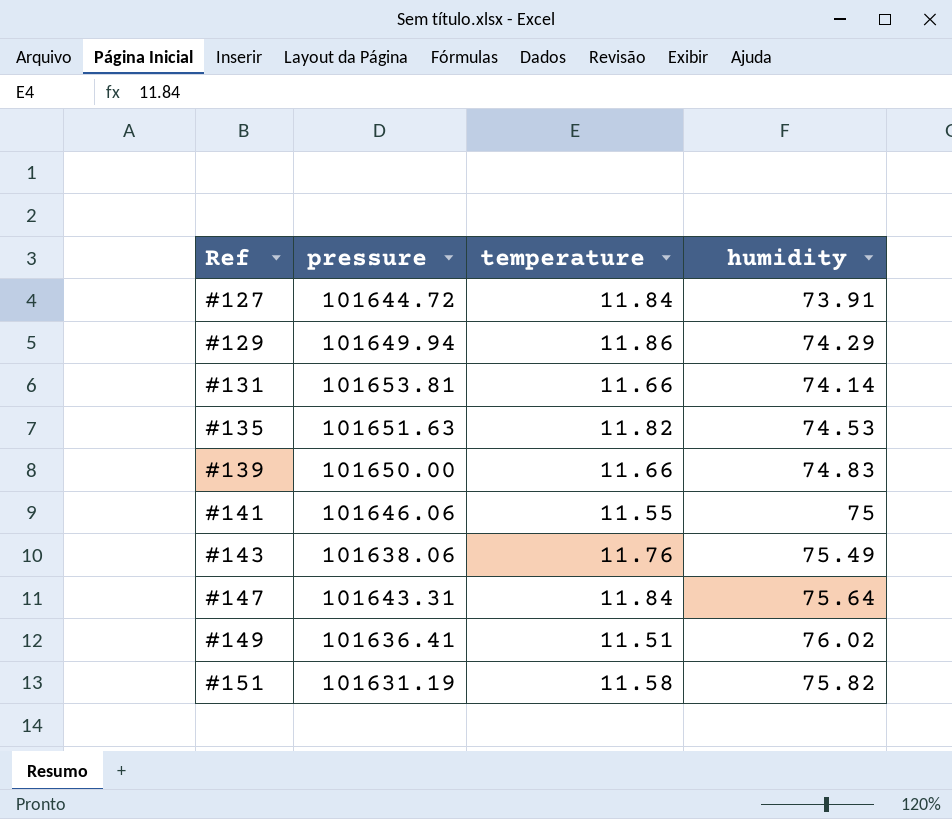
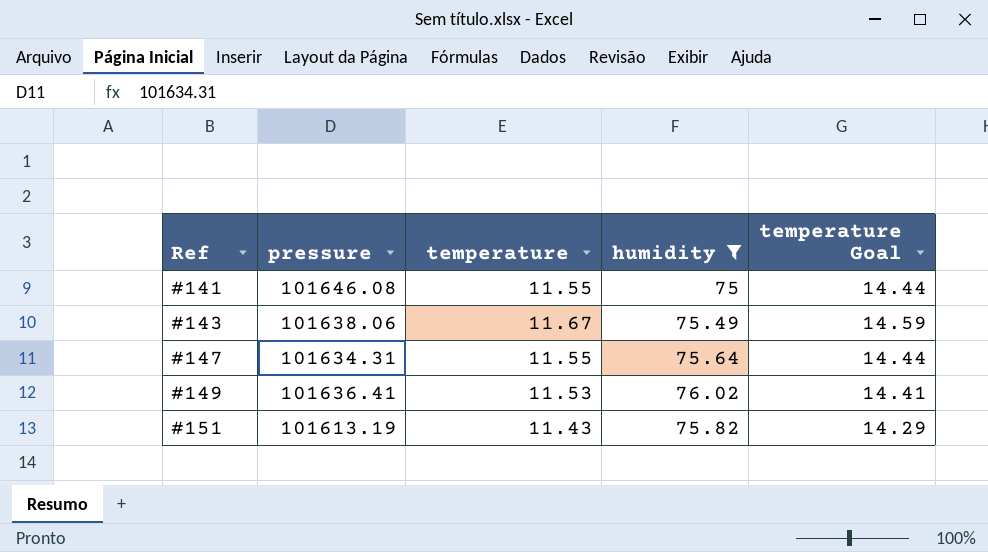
filter: none -> humidity >= 75
column temperature Goal | formula: none -> [temperature] * 1.25
#141 | pressure: 101646.06 -> 101646.08
#143 | temperature: 11.76 -> 11.67
#147 | pressure: 101643.31 -> 101634.31
#147 | temperature: 11.84 -> 11.55
#149 | temperature: 11.51 -> 11.53
#151 | pressure: 101631.19 -> 101613.19
#151 | temperature: 11.58 -> 11.43

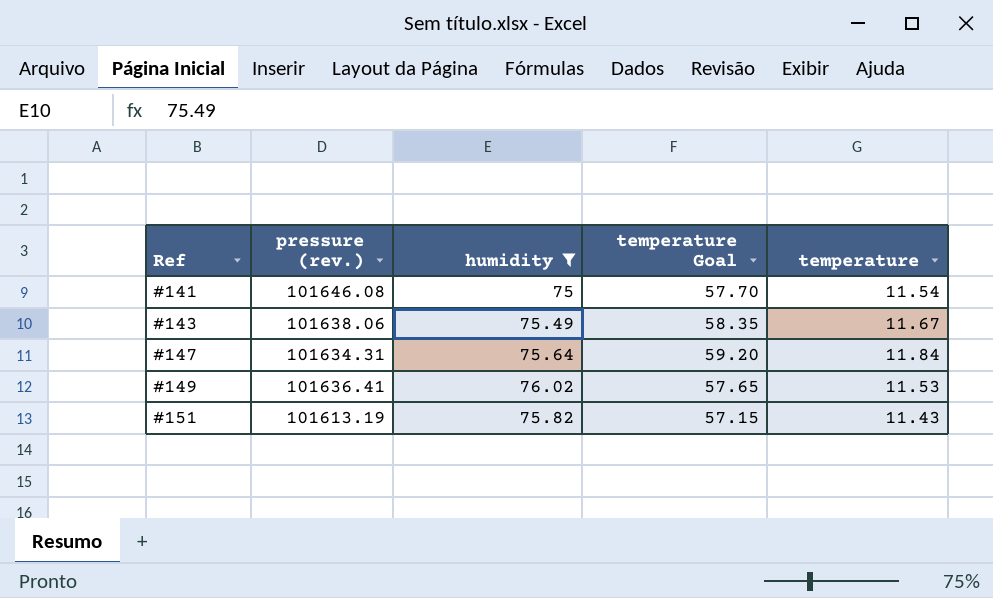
column name: pressure -> pressure (rev.)
column temperature Goal | formula: [temperature] * 1.25 -> [temperature] * 5
column temperature | position: 3 -> 5
#141 | temperature: 11.55 -> 11.54
#147 | temperature: 11.55 -> 11.84

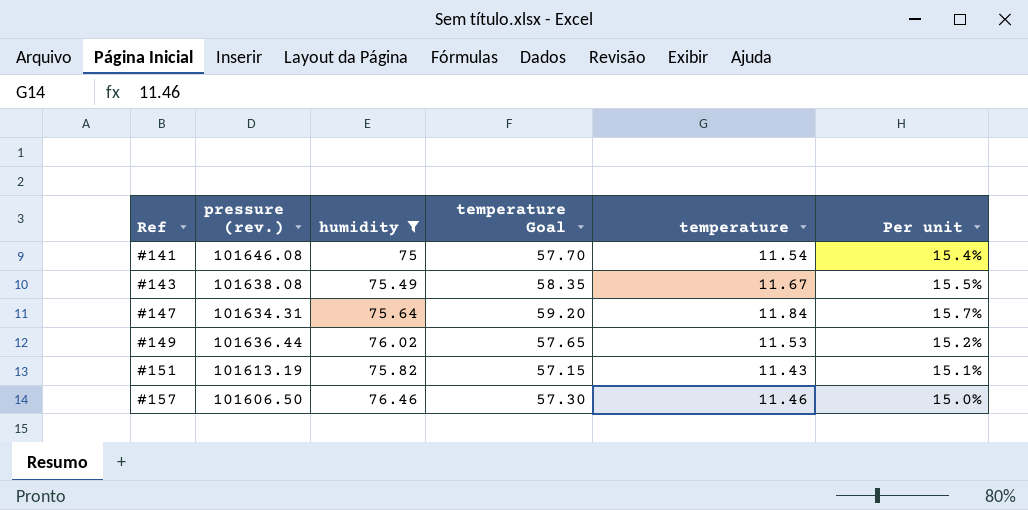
column Per unit | formula: none -> [temperature] / [humidity]
#143 | pressure (rev.): 101638.06 -> 101638.08
#149 | pressure (rev.): 101636.41 -> 101636.44
row #157: none -> 101606.50 | 76.46 | 57.30 | 11.46 | 15.0%

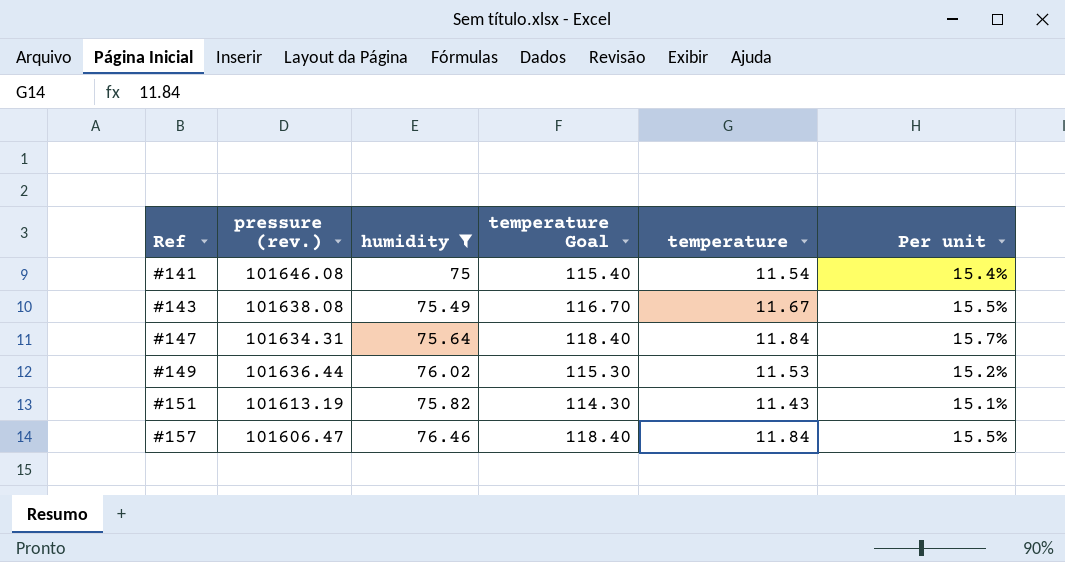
column temperature Goal | formula: [temperature] * 5 -> [temperature] * 10
#157 | pressure (rev.): 101606.50 -> 101606.47
#157 | temperature: 11.46 -> 11.84
#157 | Per unit: 15.0% -> 15.5%

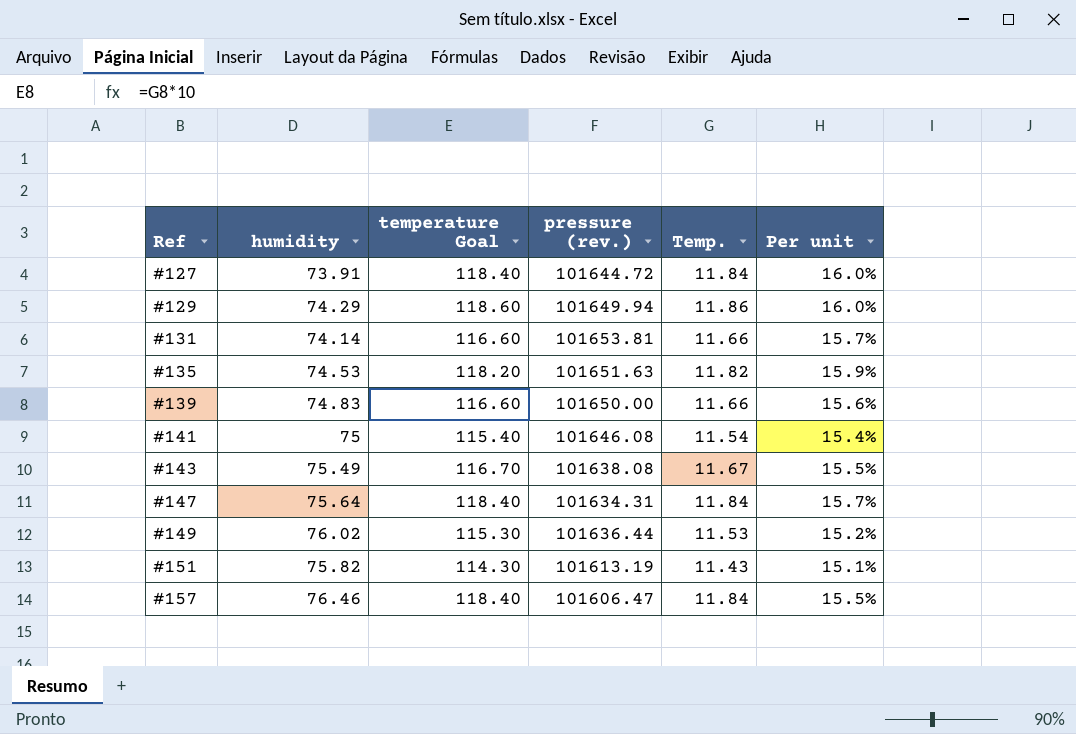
filter: humidity >= 75 -> none
column pressure (rev.) | position: 2 -> 4
column name: temperature -> Temp.

